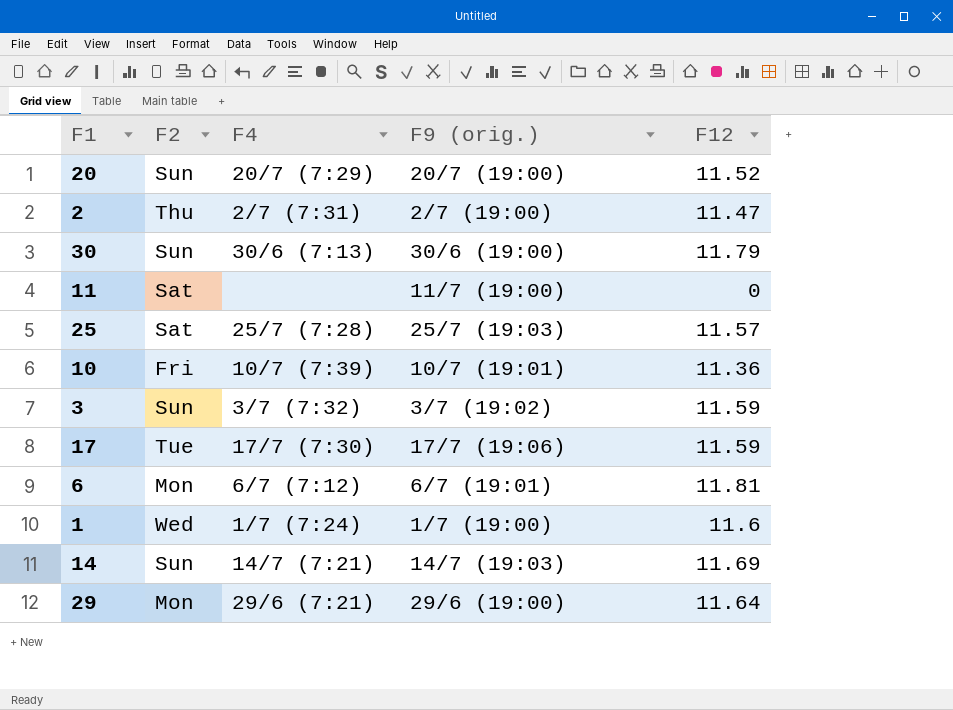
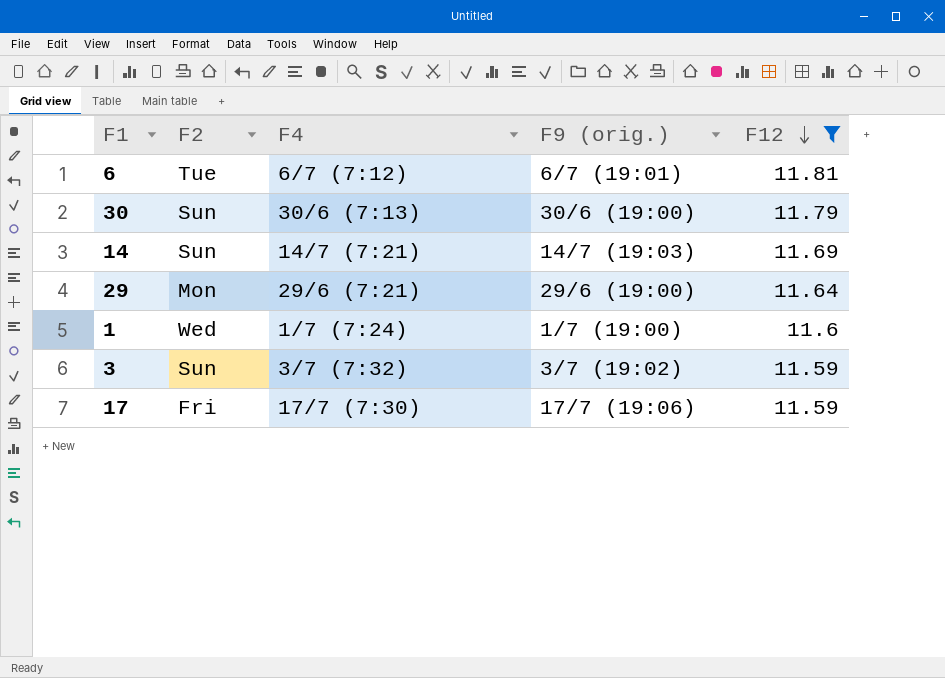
filter: none -> F12 >= 11.59
row order: none -> F12 descending
6 | F2: Mon -> Tue
17 | F2: Tue -> Fri

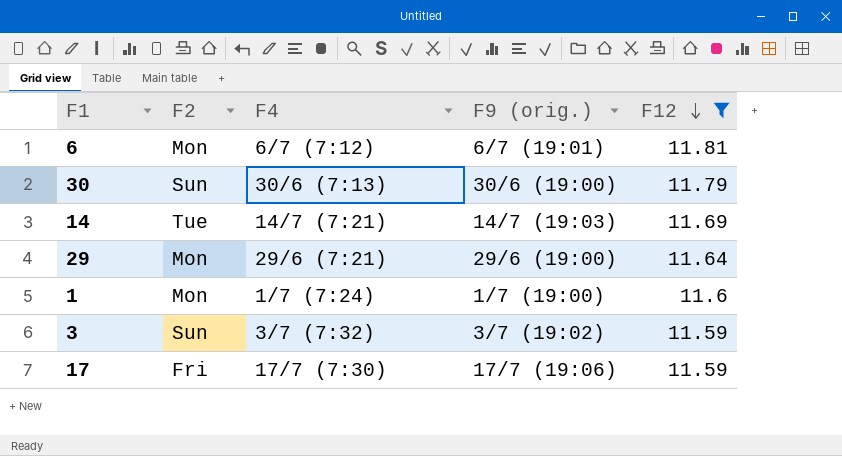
6 | F2: Tue -> Mon
14 | F2: Sun -> Tue
1 | F2: Wed -> Mon

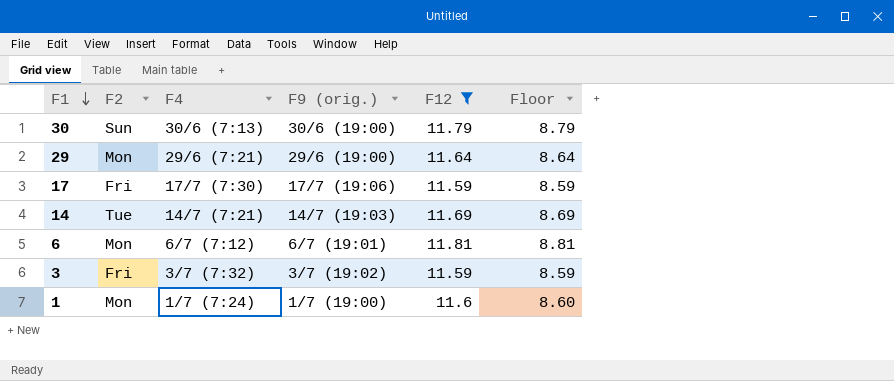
row order: F12 descending -> F1 descending
column Floor | formula: none -> [F12] - 3
3 | F2: Sun -> Fri

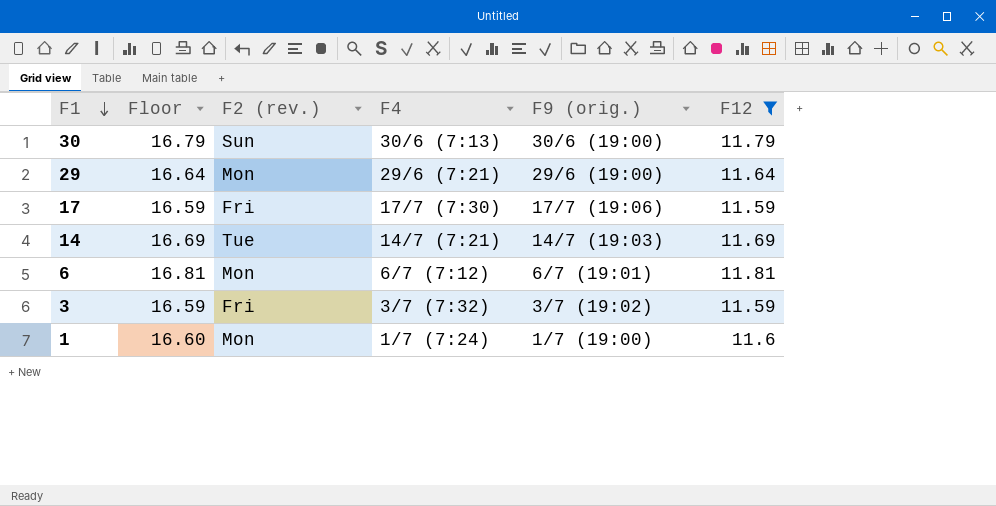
column Floor | formula: [F12] - 3 -> [F12] + 5
column Floor | position: 6 -> 2
column name: F2 -> F2 (rev.)

